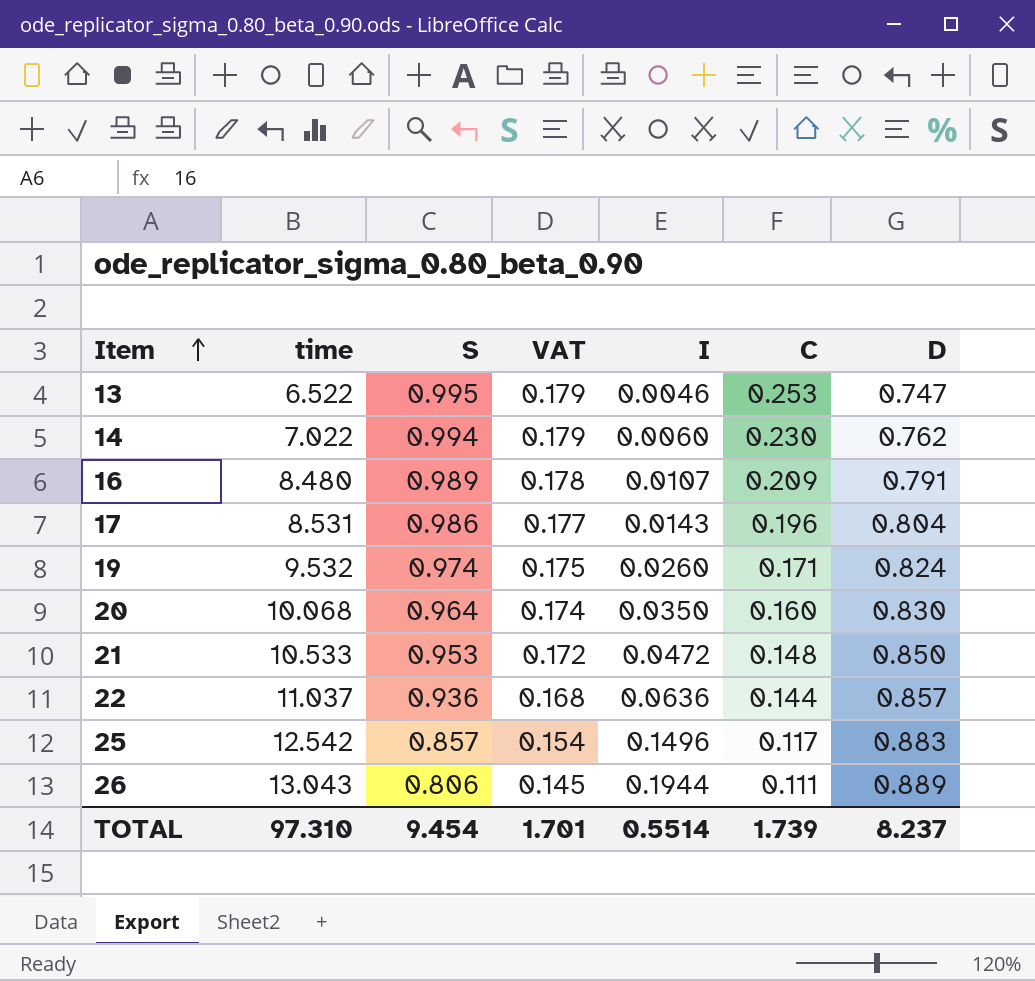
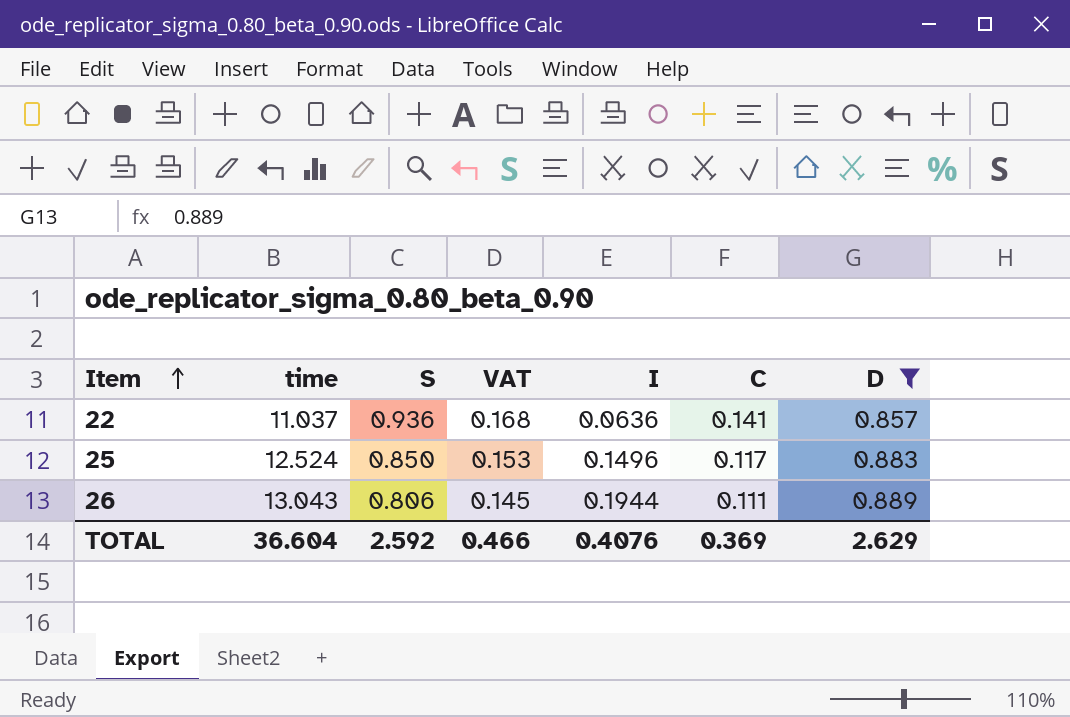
filter: none -> D >= 0.857
22 | C: 0.144 -> 0.141
25 | time: 12.542 -> 12.524
25 | S: 0.857 -> 0.850
25 | VAT: 0.154 -> 0.153
TOTAL | time: 97.310 -> 36.604
TOTAL | S: 9.454 -> 2.592
TOTAL | VAT: 1.701 -> 0.466
TOTAL | I: 0.5514 -> 0.4076
TOTAL | C: 1.739 -> 0.369
TOTAL | D: 8.237 -> 2.629

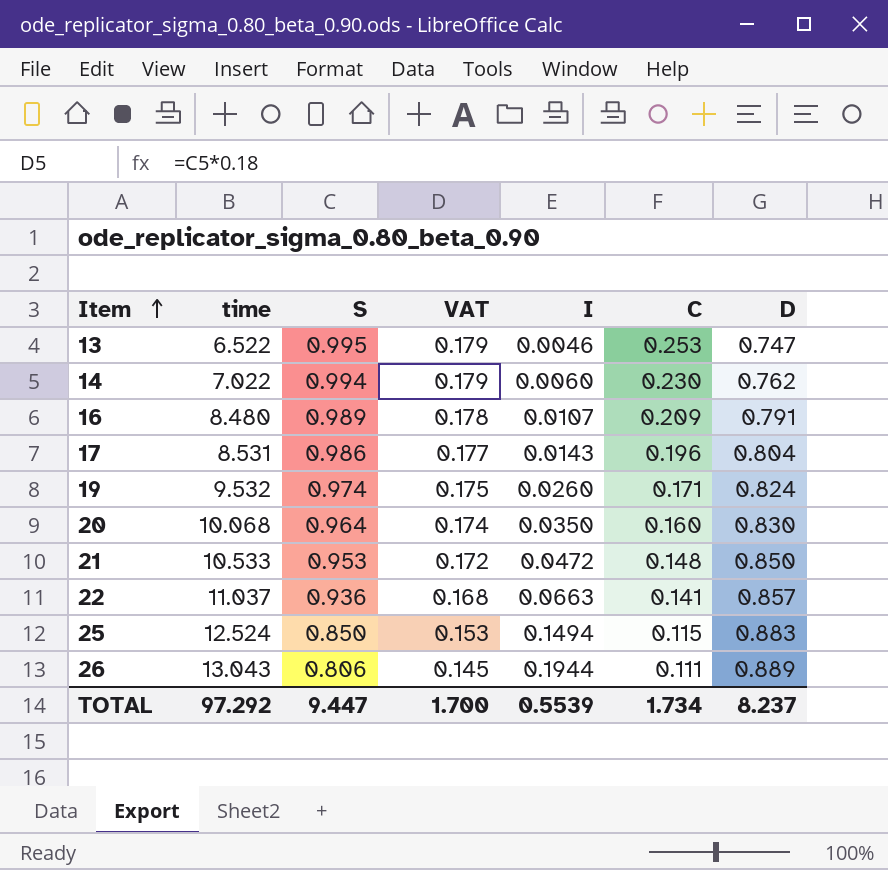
filter: D >= 0.857 -> none
22 | I: 0.0636 -> 0.0663
25 | I: 0.1496 -> 0.1494
25 | C: 0.117 -> 0.115
TOTAL | time: 36.604 -> 97.292
TOTAL | S: 2.592 -> 9.447
TOTAL | VAT: 0.466 -> 1.700
TOTAL | I: 0.4076 -> 0.5539
TOTAL | C: 0.369 -> 1.734
TOTAL | D: 2.629 -> 8.237

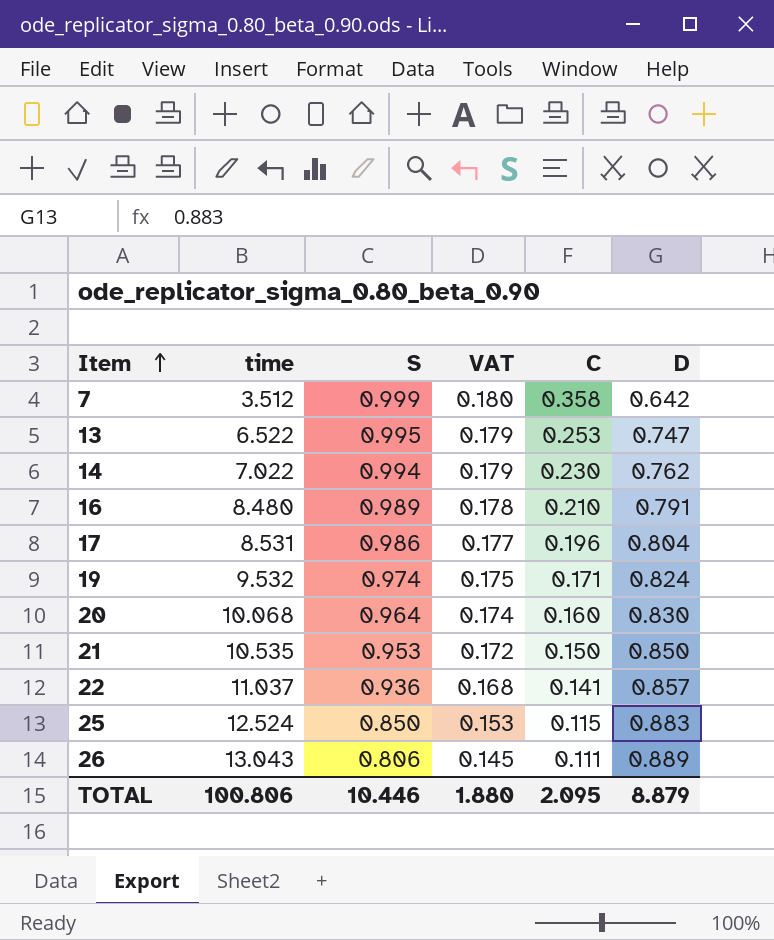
column I | position: 5 -> none
row 7: none -> 3.512 | 0.999 | 0.180 | 0.358 | 0.642
16 | C: 0.209 -> 0.210
21 | time: 10.533 -> 10.535
21 | C: 0.148 -> 0.150
TOTAL | time: 97.292 -> 100.806
TOTAL | S: 9.447 -> 10.446
TOTAL | VAT: 1.700 -> 1.880
TOTAL | C: 1.734 -> 2.095
TOTAL | D: 8.237 -> 8.879

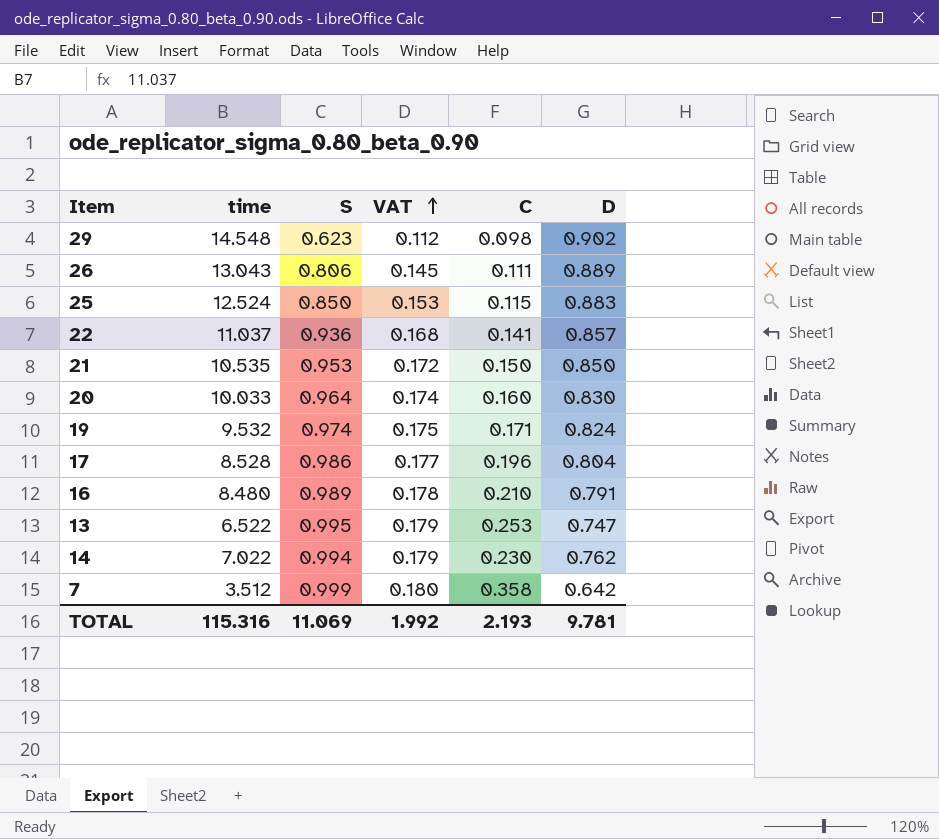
row order: Item ascending -> VAT ascending
row 29: none -> 14.548 | 0.623 | 0.112 | 0.098 | 0.902
20 | time: 10.068 -> 10.033
17 | time: 8.531 -> 8.528
TOTAL | time: 100.806 -> 115.316
TOTAL | S: 10.446 -> 11.069
TOTAL | VAT: 1.880 -> 1.992
TOTAL | C: 2.095 -> 2.193
TOTAL | D: 8.879 -> 9.781

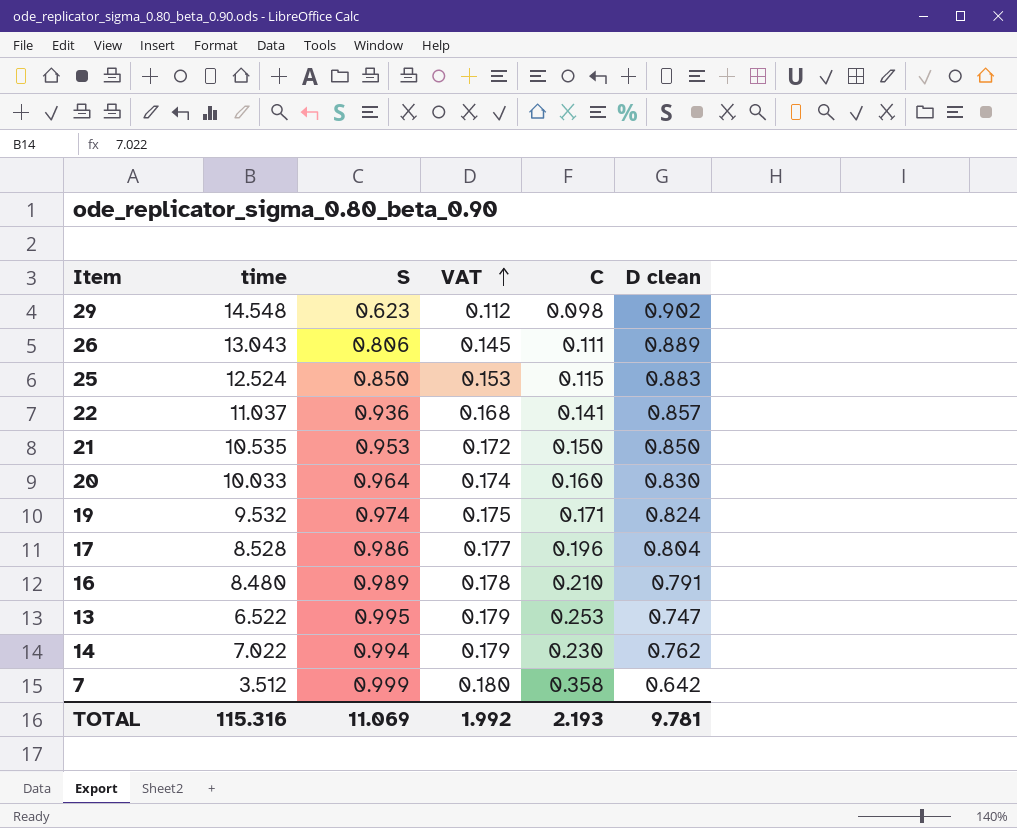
column name: D -> D clean

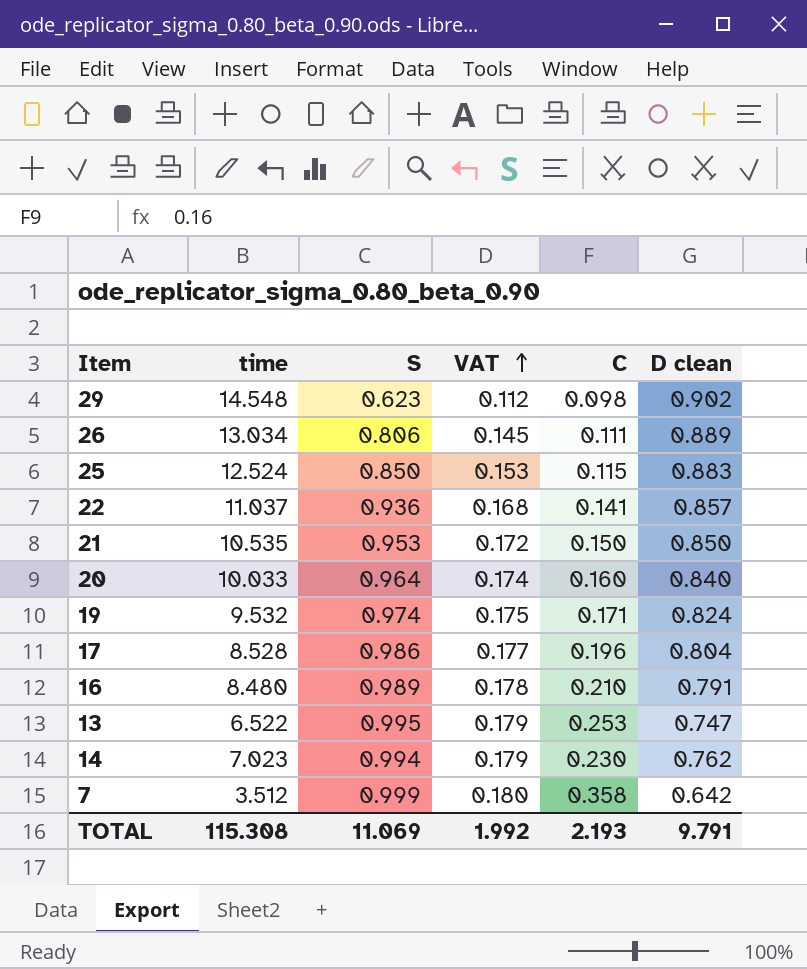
26 | time: 13.043 -> 13.034
20 | D clean: 0.830 -> 0.840
14 | time: 7.022 -> 7.023
TOTAL | time: 115.316 -> 115.308
TOTAL | D clean: 9.781 -> 9.791

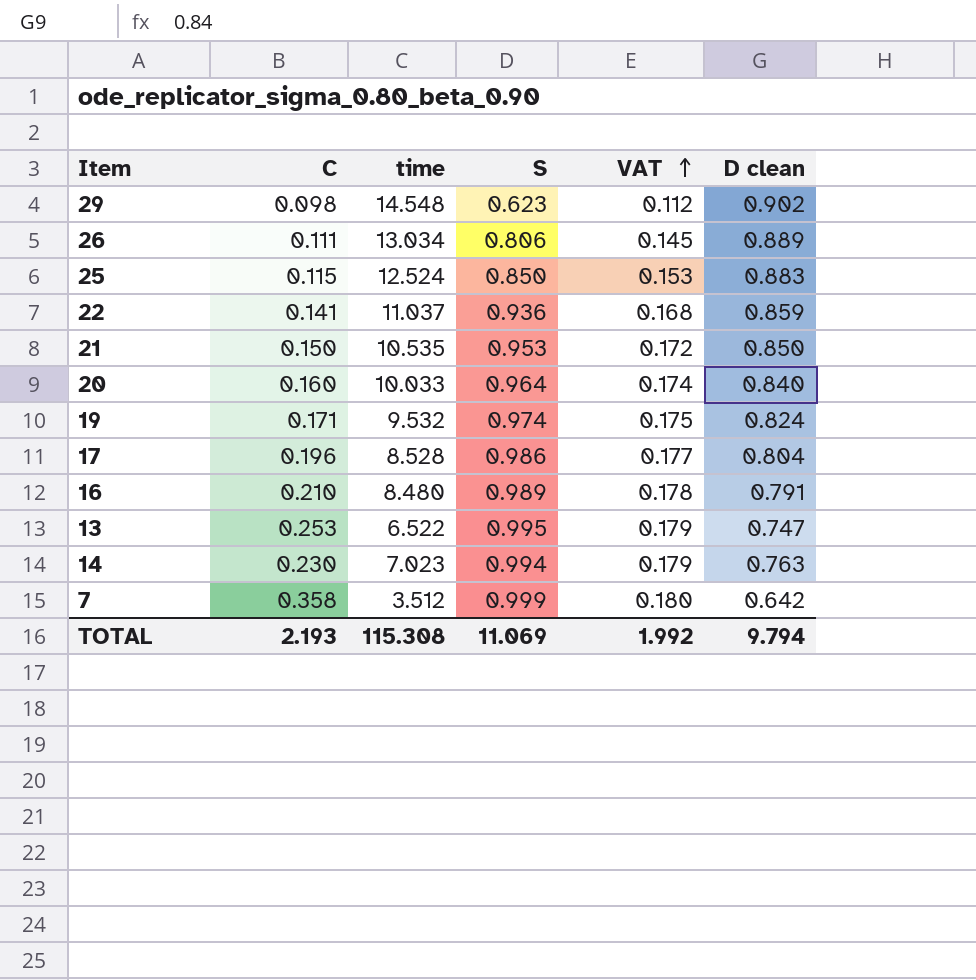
column C | position: 5 -> 2
22 | D clean: 0.857 -> 0.859
14 | D clean: 0.762 -> 0.763
TOTAL | D clean: 9.791 -> 9.794

